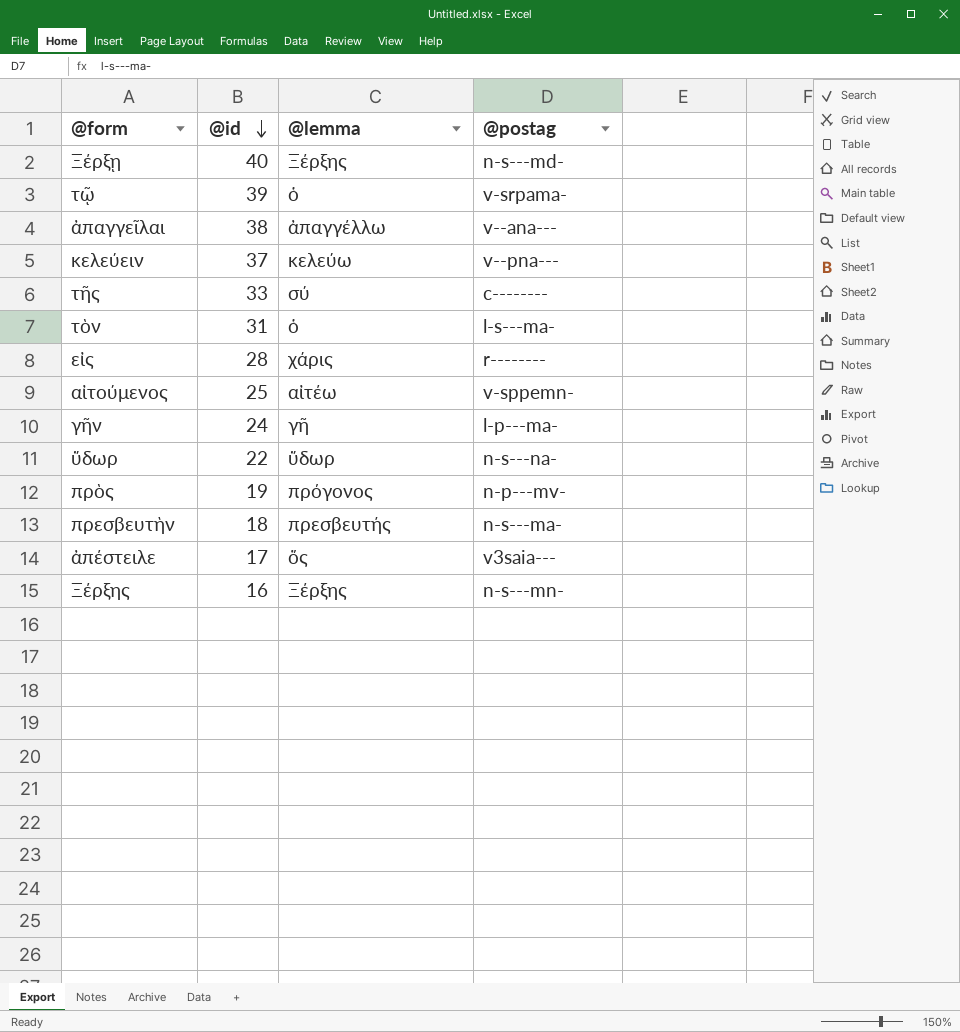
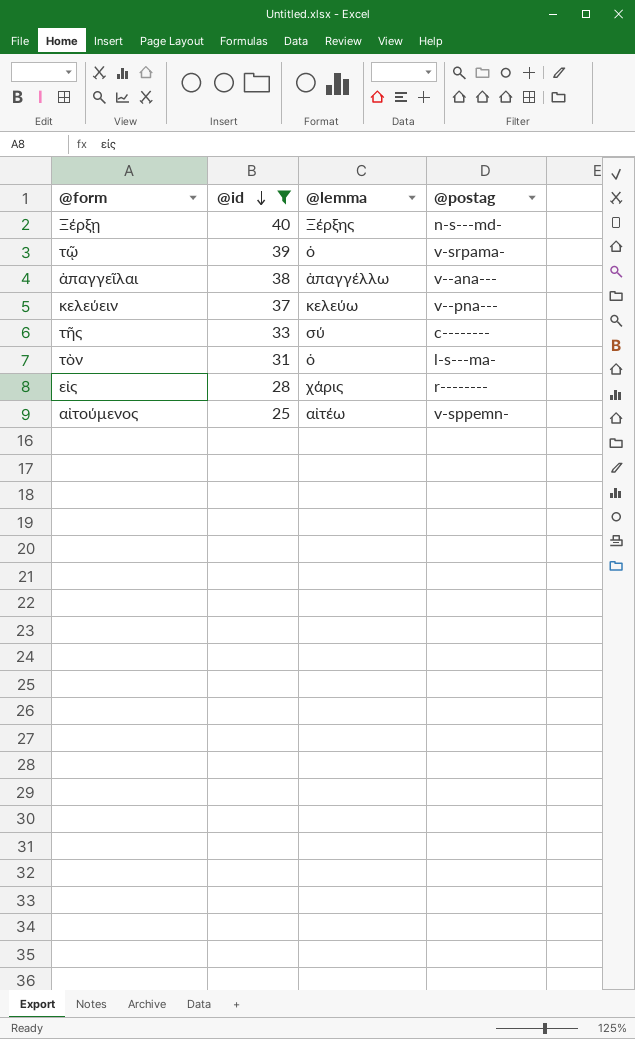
filter: none -> @id >= 25

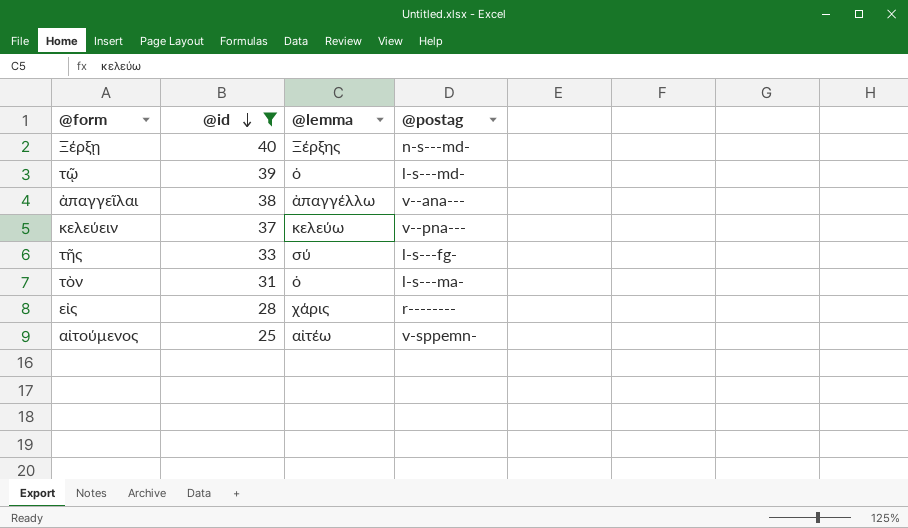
τῷ | @postag: v-srpama- -> l-s---md-
τῆς | @postag: c-------- -> l-s---fg-

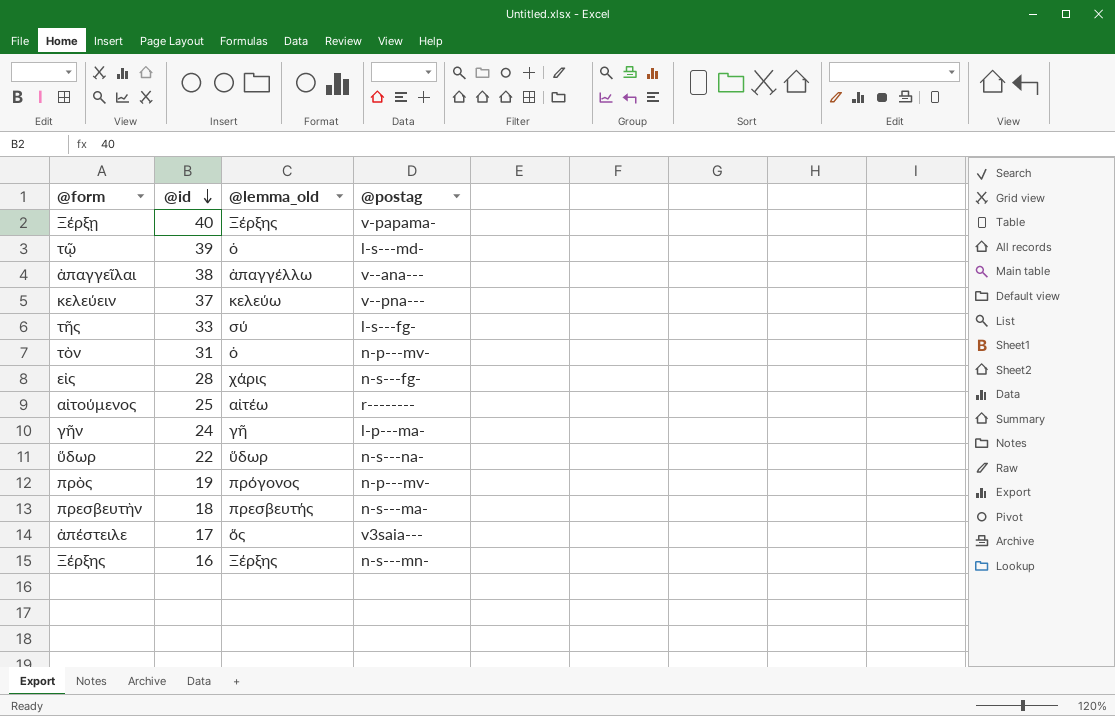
filter: @id >= 25 -> none
column name: @lemma -> @lemma_old
Ξέρξῃ | @postag: n-s---md- -> v-papama-
τὸν | @postag: l-s---ma- -> n-p---mv-
εἰς | @postag: r-------- -> n-s---fg-
αἰτούμενος | @postag: v-sppemn- -> r--------

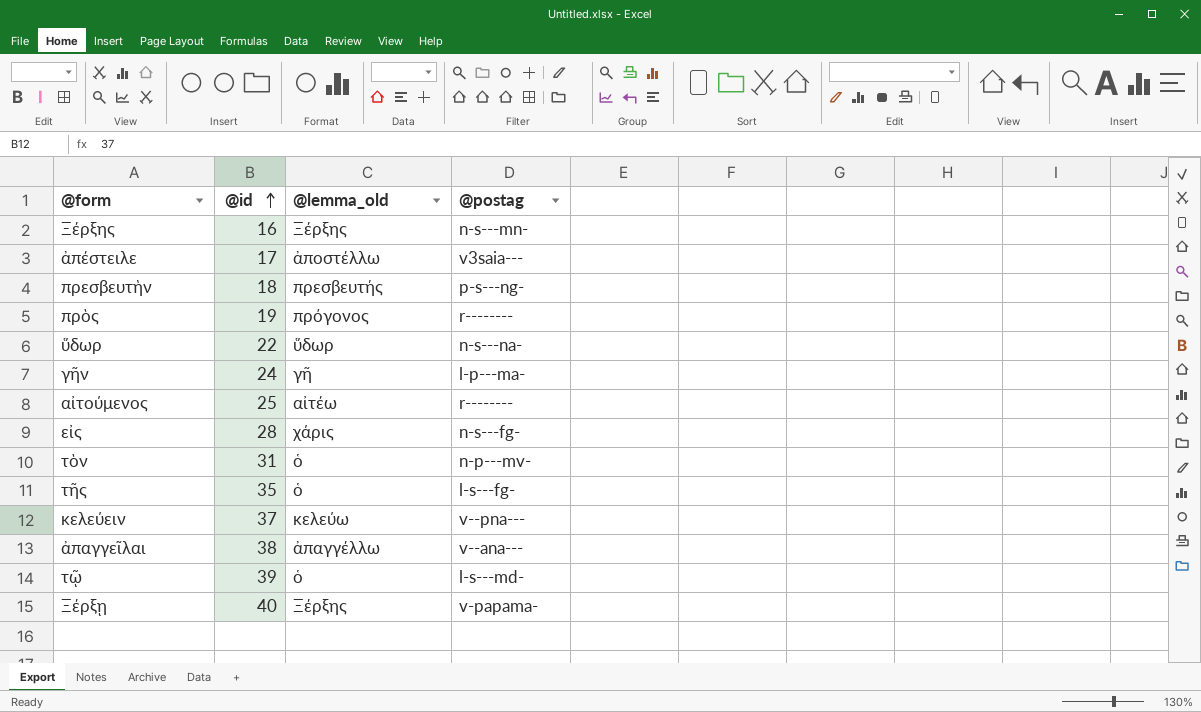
row order: @id descending -> @id ascending
ἀπέστειλε | @lemma_old: ὅς -> ἀποστέλλω
πρεσβευτὴν | @postag: n-s---ma- -> p-s---ng-
πρὸς | @postag: n-p---mv- -> r--------
τῆς | @id: 33 -> 35
τῆς | @lemma_old: σύ -> ὁ

